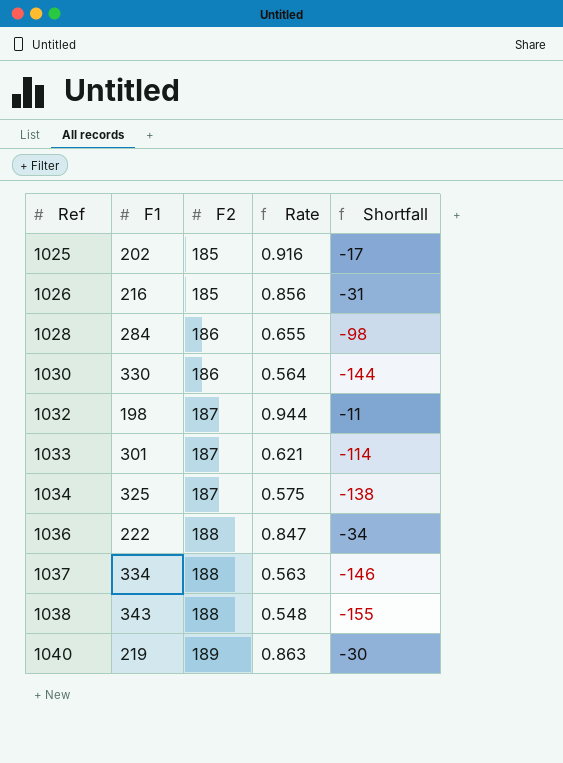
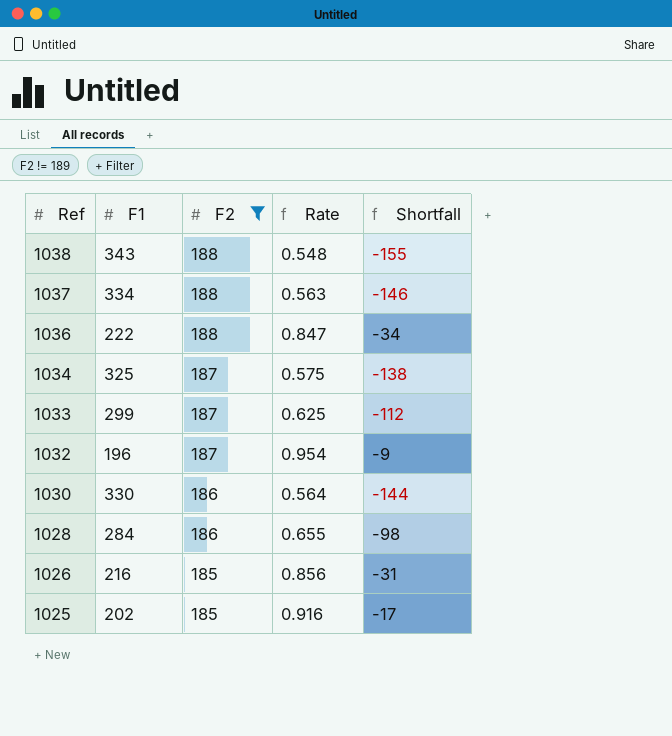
filter: none -> F2 != 189
row order: Ref ascending -> Ref descending
1033 | F1: 301 -> 299
1033 | Rate: 0.621 -> 0.625
1033 | Shortfall: -114 -> -112
1032 | F1: 198 -> 196
1032 | Rate: 0.944 -> 0.954
1032 | Shortfall: -11 -> -9

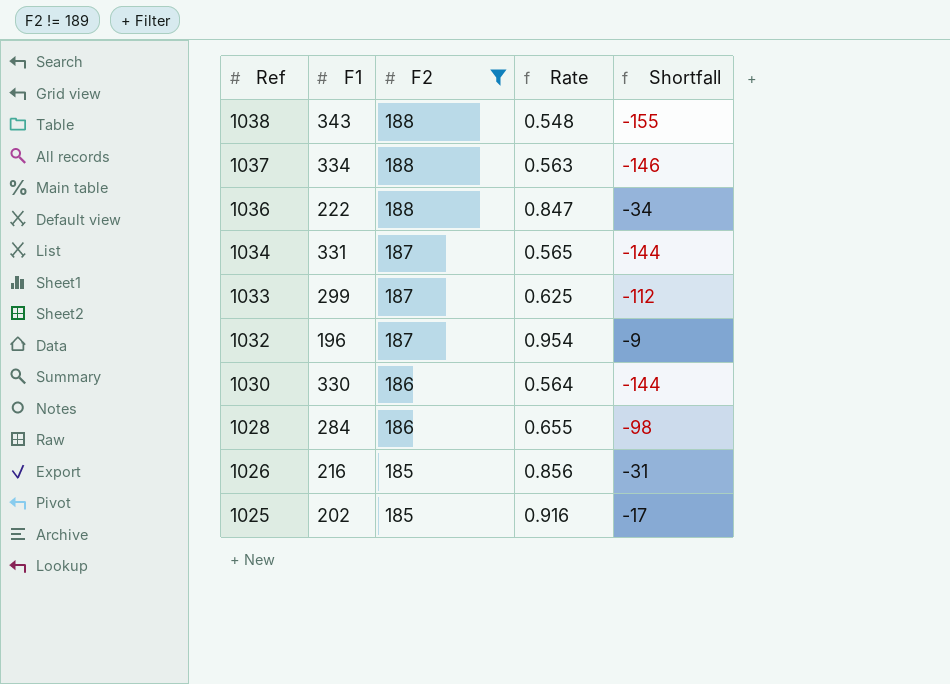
1034 | F1: 325 -> 331
1034 | Rate: 0.575 -> 0.565
1034 | Shortfall: -138 -> -144

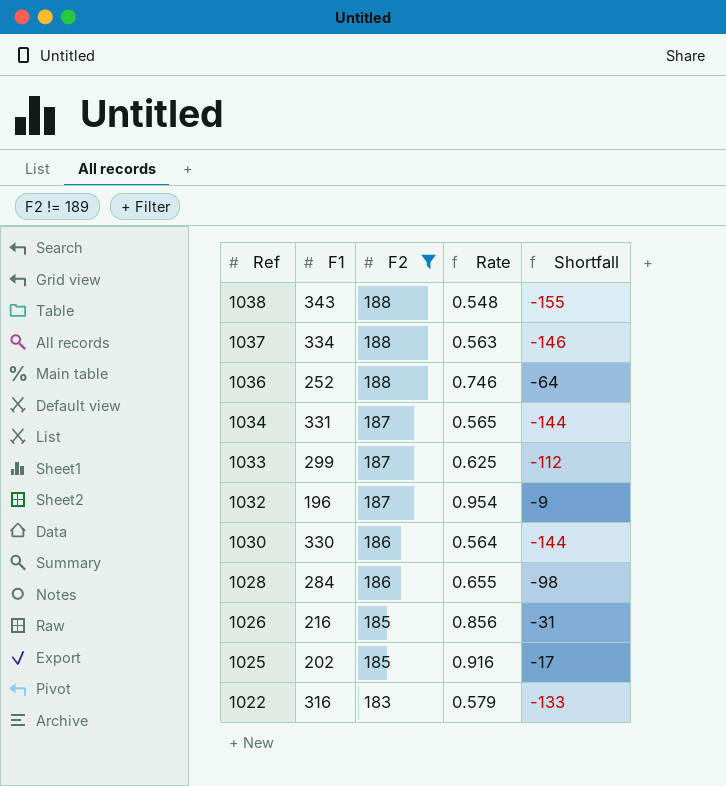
1036 | F1: 222 -> 252
1036 | Rate: 0.847 -> 0.746
1036 | Shortfall: -34 -> -64
row 1022: none -> 316 | 183 | 0.579 | -133

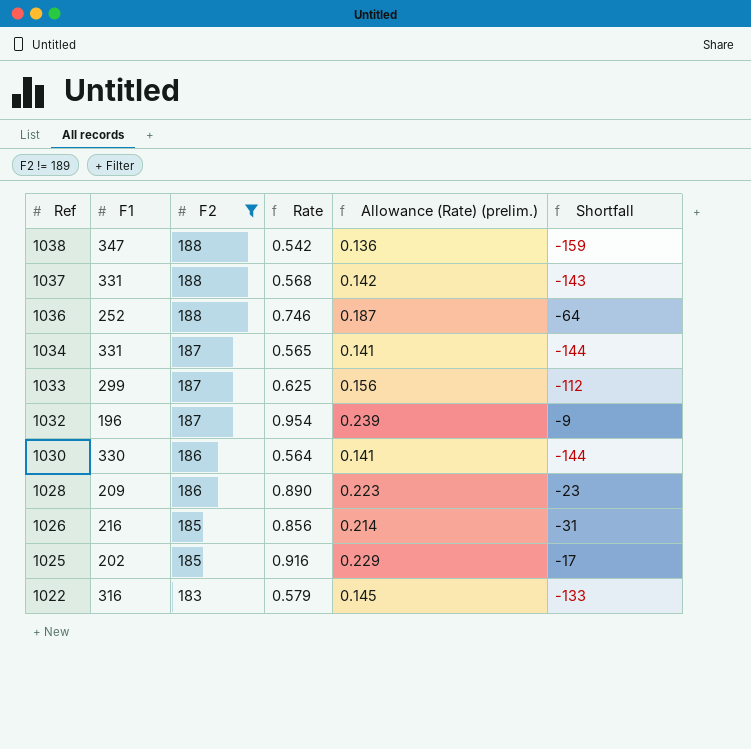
column Allowance (Rate) (prelim.) | formula: none -> [Rate] * 0.25
1038 | F1: 343 -> 347
1038 | Rate: 0.548 -> 0.542
1038 | Shortfall: -155 -> -159
1037 | F1: 334 -> 331
1037 | Rate: 0.563 -> 0.568
1037 | Shortfall: -146 -> -143
1028 | F1: 284 -> 209
1028 | Rate: 0.655 -> 0.890
1028 | Shortfall: -98 -> -23

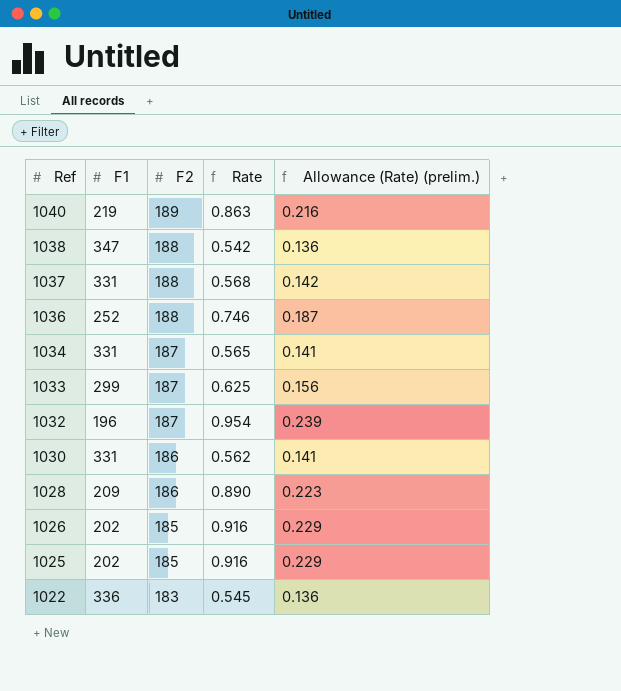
filter: F2 != 189 -> none
column Shortfall | formula: [F2] - [F1] -> none
1030 | F1: 330 -> 331
1030 | Rate: 0.564 -> 0.562
1026 | F1: 216 -> 202
1026 | Rate: 0.856 -> 0.916
1026 | Allowance (Rate) (prelim.): 0.214 -> 0.229
1022 | F1: 316 -> 336
1022 | Rate: 0.579 -> 0.545
1022 | Allowance (Rate) (prelim.): 0.145 -> 0.136

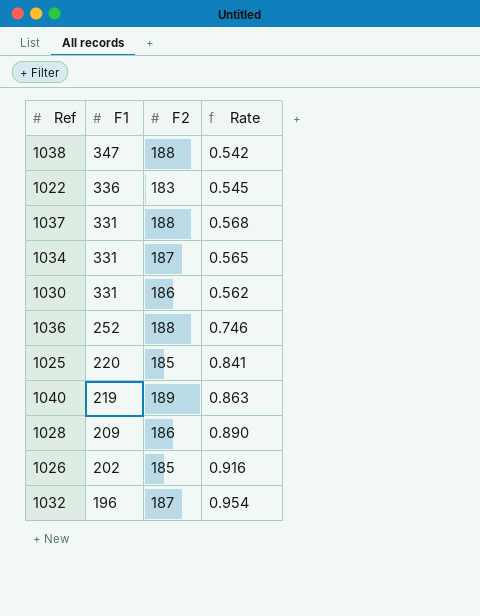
row order: Ref descending -> F1 descending
column Allowance (Rate) (prelim.) | formula: [Rate] * 0.25 -> none
row 1033: 299 | 187 | 0.625 | 0.156 -> none
1025 | F1: 202 -> 220
1025 | Rate: 0.916 -> 0.841

